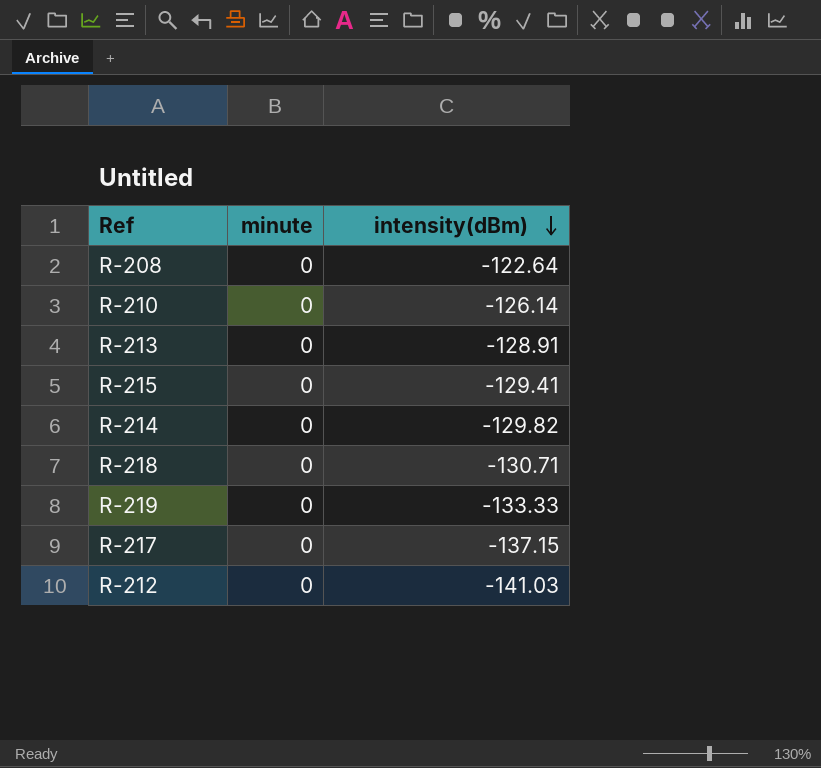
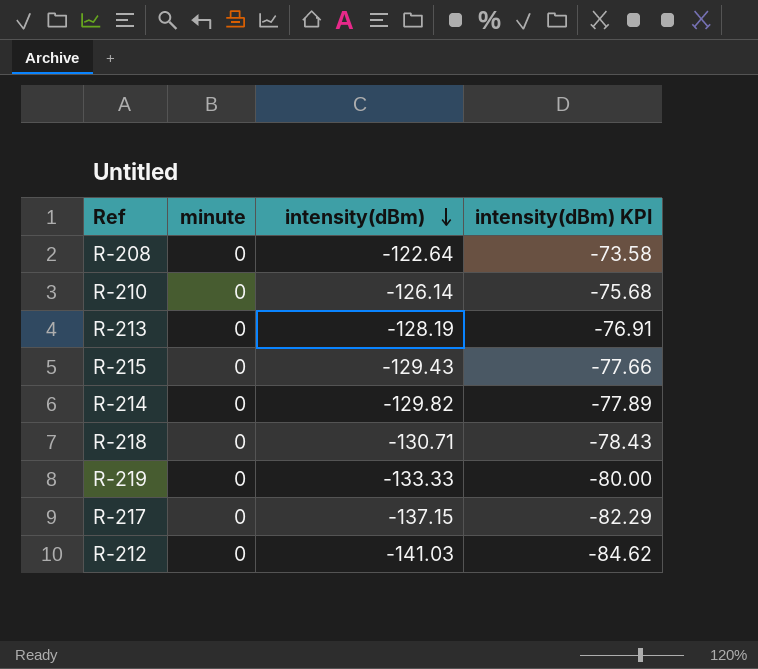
column intensity(dBm) KPI | formula: none -> [intensity(dBm)] * 0.6
R-213 | intensity(dBm): -128.91 -> -128.19
R-215 | intensity(dBm): -129.41 -> -129.43

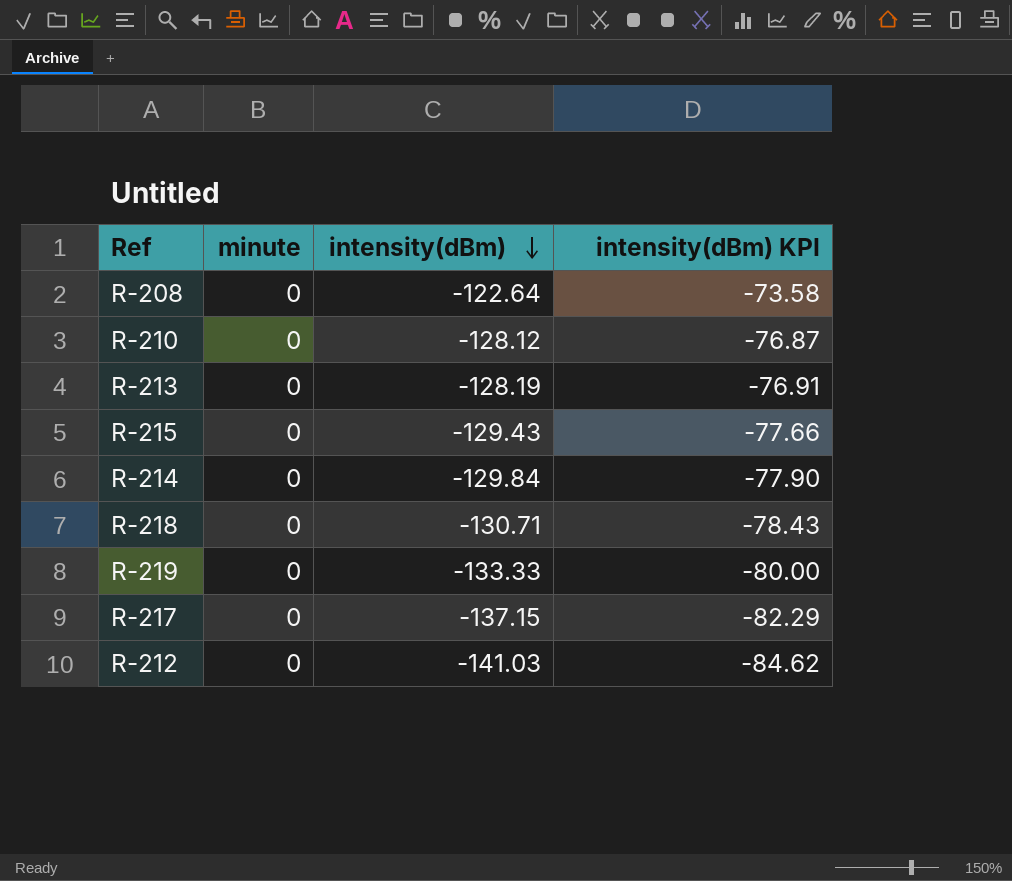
R-210 | intensity(dBm): -126.14 -> -128.12
R-210 | intensity(dBm) KPI: -75.68 -> -76.87
R-214 | intensity(dBm): -129.82 -> -129.84
R-214 | intensity(dBm) KPI: -77.89 -> -77.90

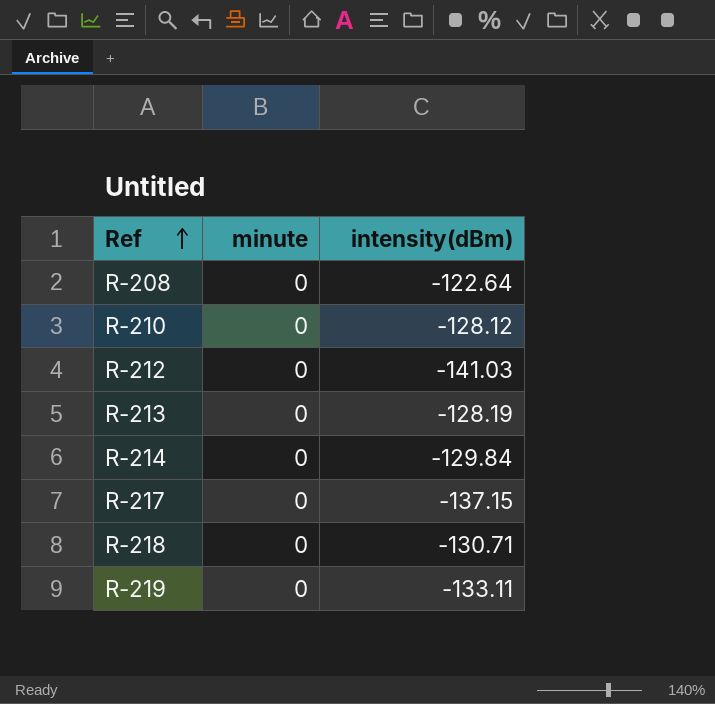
row order: intensity(dBm) descending -> Ref ascending
column intensity(dBm) KPI | formula: [intensity(dBm)] * 0.6 -> none
row R-215: 0 | -129.43 | -77.66 -> none
R-219 | intensity(dBm): -133.33 -> -133.11

